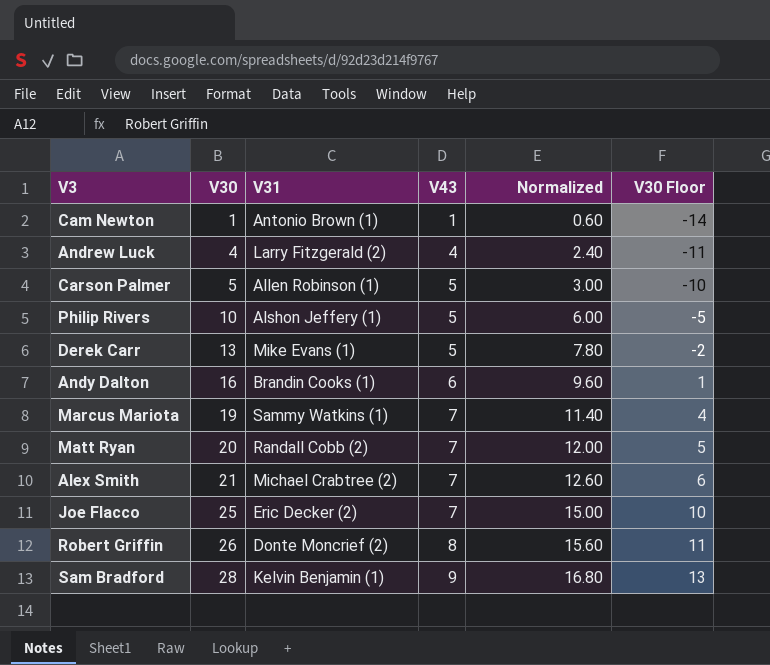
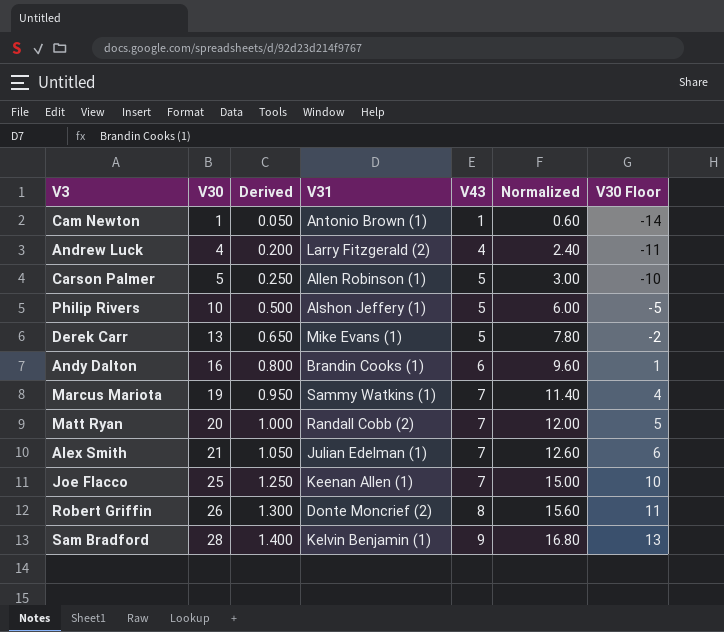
column Derived | formula: none -> [V30] * 0.05
Alex Smith | V31: Michael Crabtree (2) -> Julian Edelman (1)
Joe Flacco | V31: Eric Decker (2) -> Keenan Allen (1)

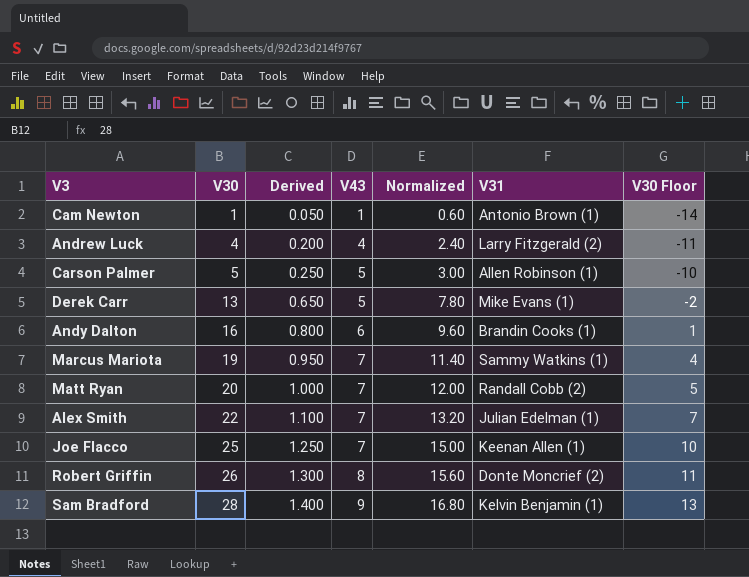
column V31 | position: 4 -> 6
row Philip Rivers: 10 | 0.500 | Alshon Jeffery (1) | 5 | 6.00 | -5 -> none
Alex Smith | V30: 21 -> 22
Alex Smith | Derived: 1.050 -> 1.100
Alex Smith | Normalized: 12.60 -> 13.20
Alex Smith | V30 Floor: 6 -> 7

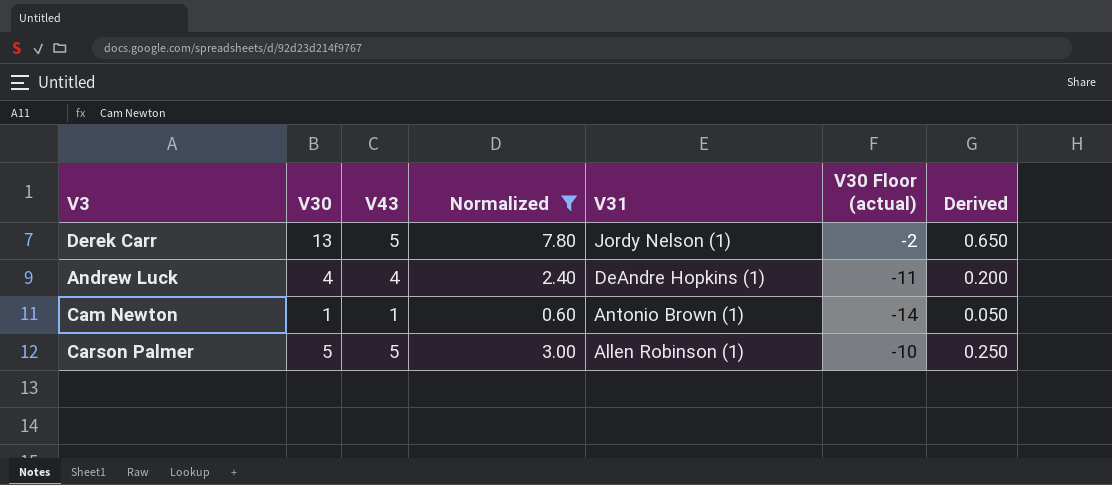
filter: none -> Normalized <= 7.80
row order: V30 ascending -> V31 descending
column name: V30 Floor -> V30 Floor (actual)
column Derived | position: 3 -> 7
Derek Carr | V31: Mike Evans (1) -> Jordy Nelson (1)
Andrew Luck | V31: Larry Fitzgerald (2) -> DeAndre Hopkins (1)

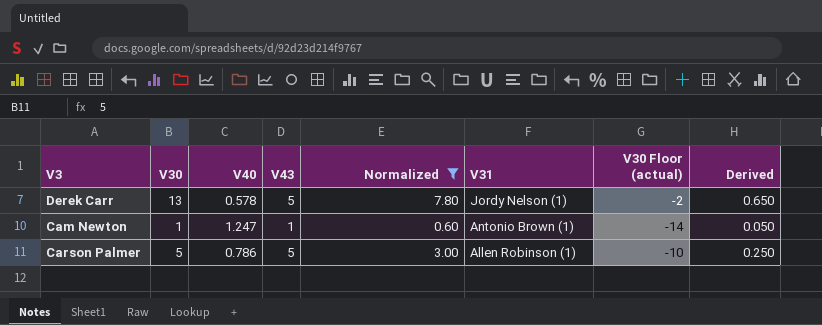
column V40 | position: none -> 3
row Andrew Luck: 4 | 4 | 2.40 | DeAndre Hopkins (1) | -11 | 0.200 -> none

